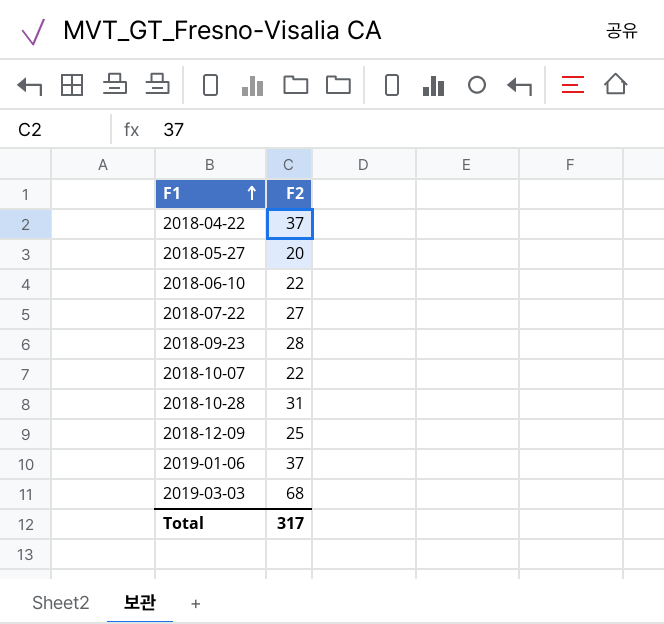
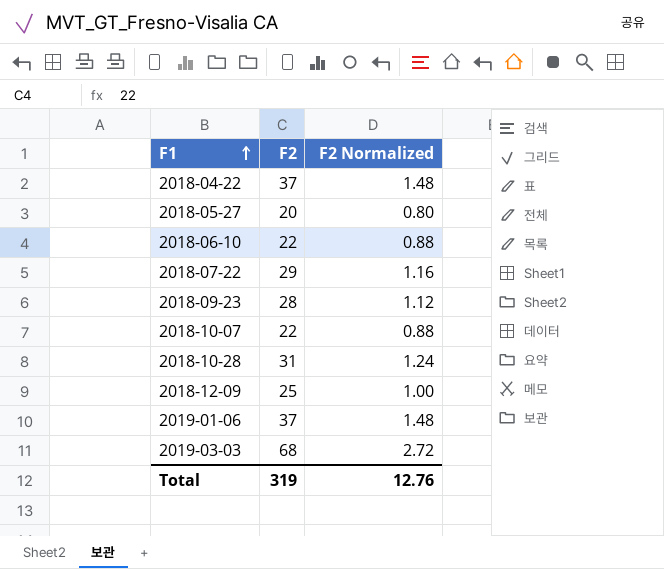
column F2 Normalized | formula: none -> [F2] * 0.04
2018-07-22 | F2: 27 -> 29
Total | F2: 317 -> 319

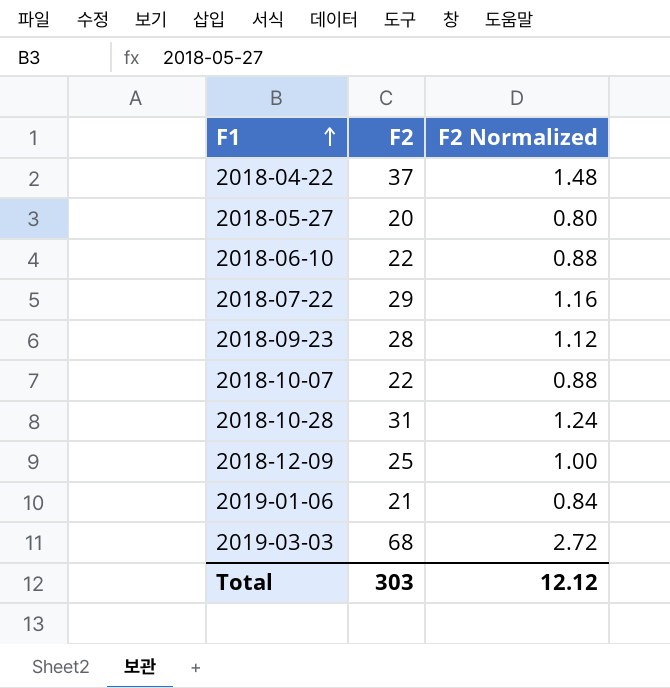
2019-01-06 | F2: 37 -> 21
2019-01-06 | F2 Normalized: 1.48 -> 0.84
Total | F2: 319 -> 303
Total | F2 Normalized: 12.76 -> 12.12

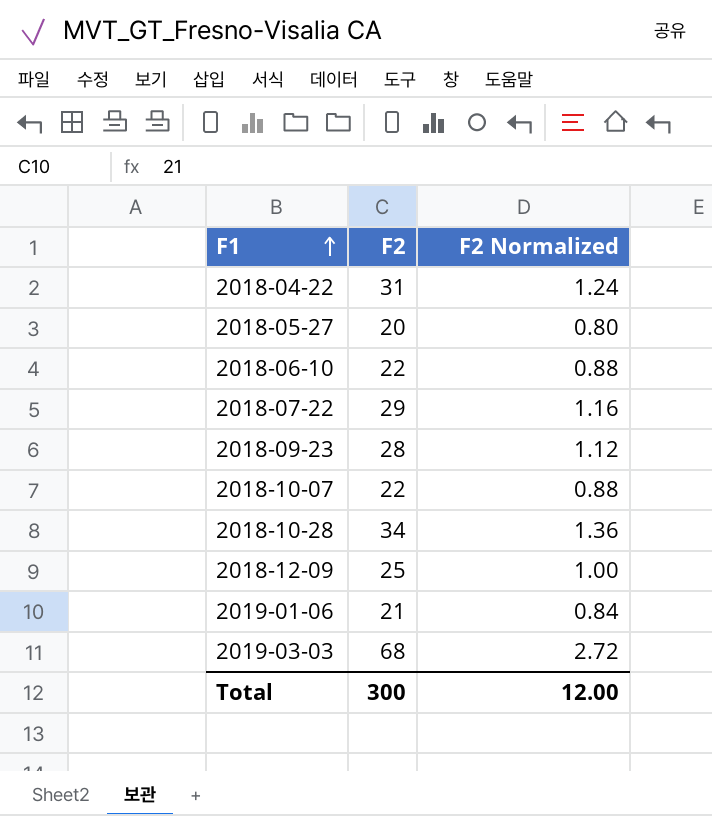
2018-04-22 | F2: 37 -> 31
2018-04-22 | F2 Normalized: 1.48 -> 1.24
2018-10-28 | F2: 31 -> 34
2018-10-28 | F2 Normalized: 1.24 -> 1.36
Total | F2: 303 -> 300
Total | F2 Normalized: 12.12 -> 12.00

